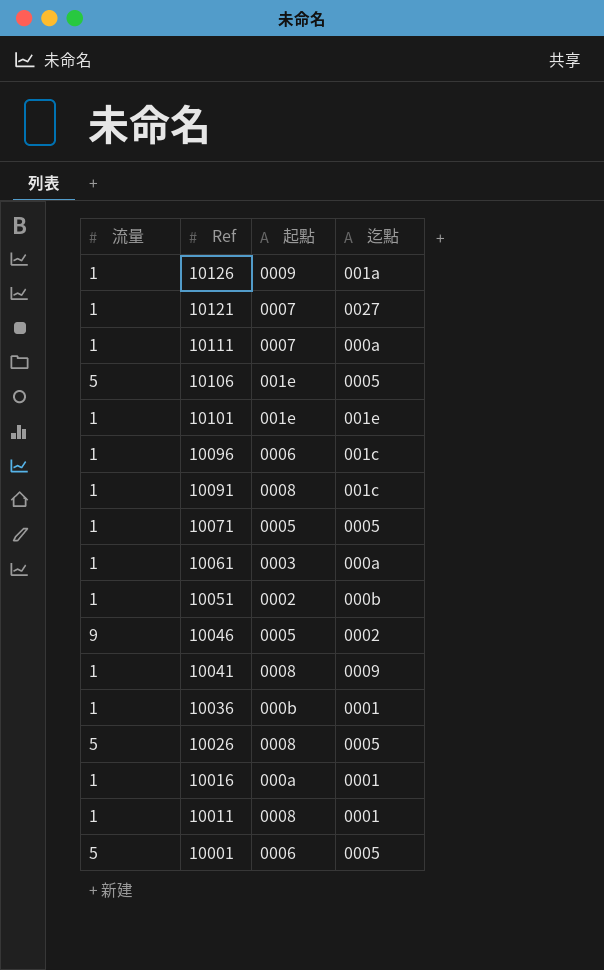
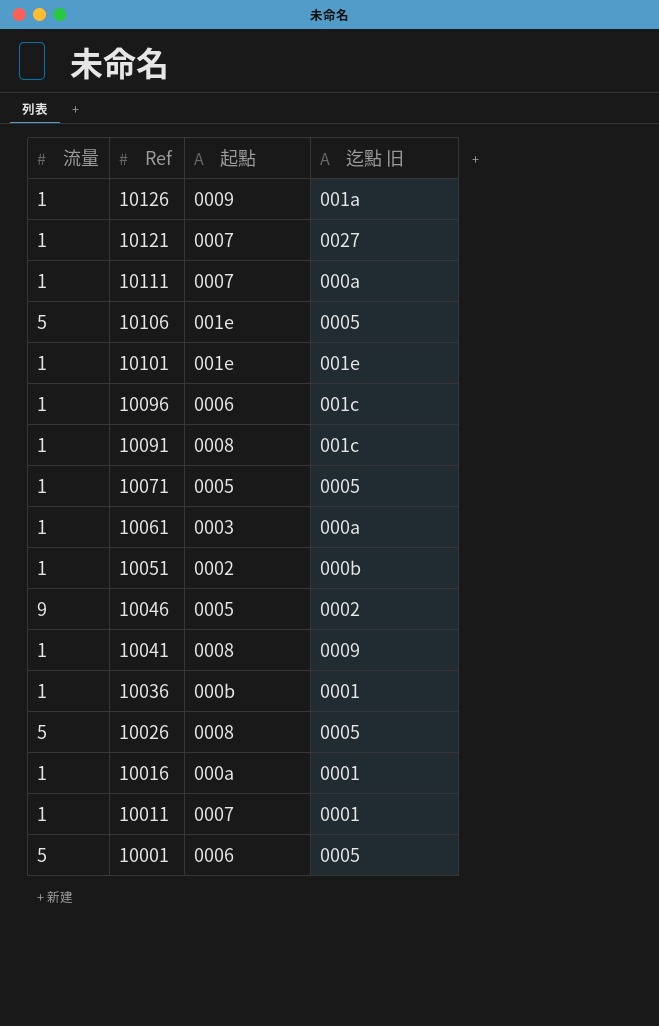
column name: 迄點 -> 迄點 旧
10011 | 起點: 0008 -> 0007

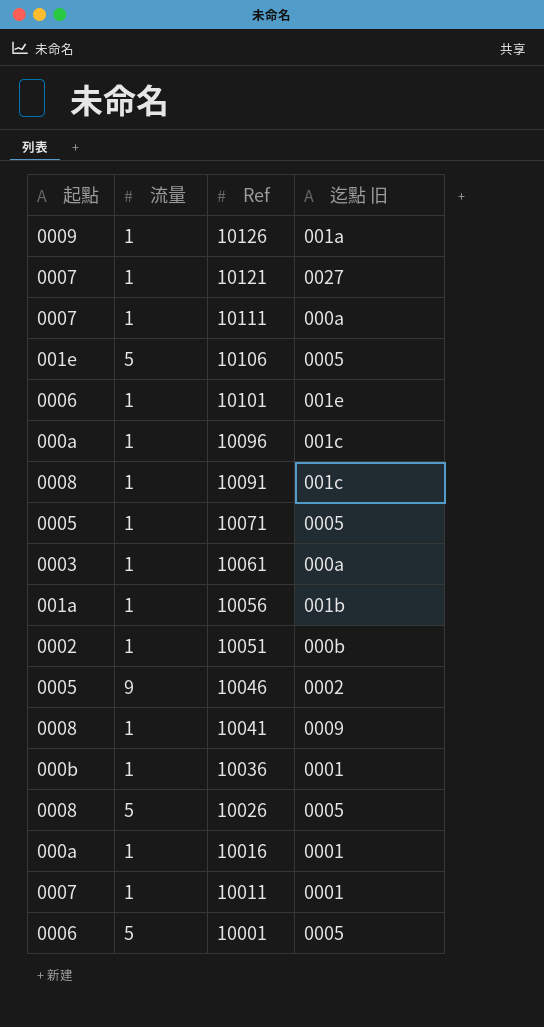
column 起點 | position: 3 -> 1
10101 | 起點: 001e -> 0006
10096 | 起點: 0006 -> 000a
row 10056: none -> 001a | 1 | 001b

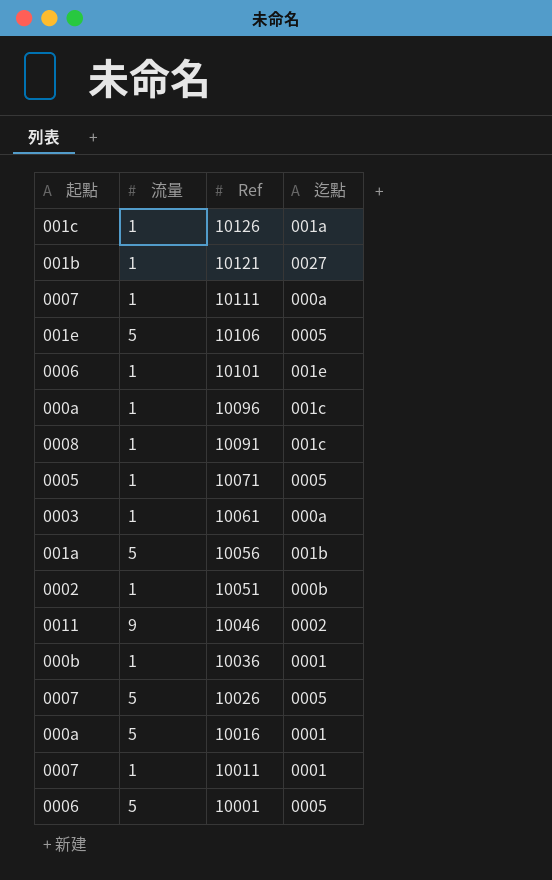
column name: 迄點 旧 -> 迄點
row 10041: 0008 | 1 | 0009 -> none
10126 | 起點: 0009 -> 001c
10121 | 起點: 0007 -> 001b
10056 | 流量: 1 -> 5
10046 | 起點: 0005 -> 0011
10026 | 起點: 0008 -> 0007
10016 | 流量: 1 -> 5

